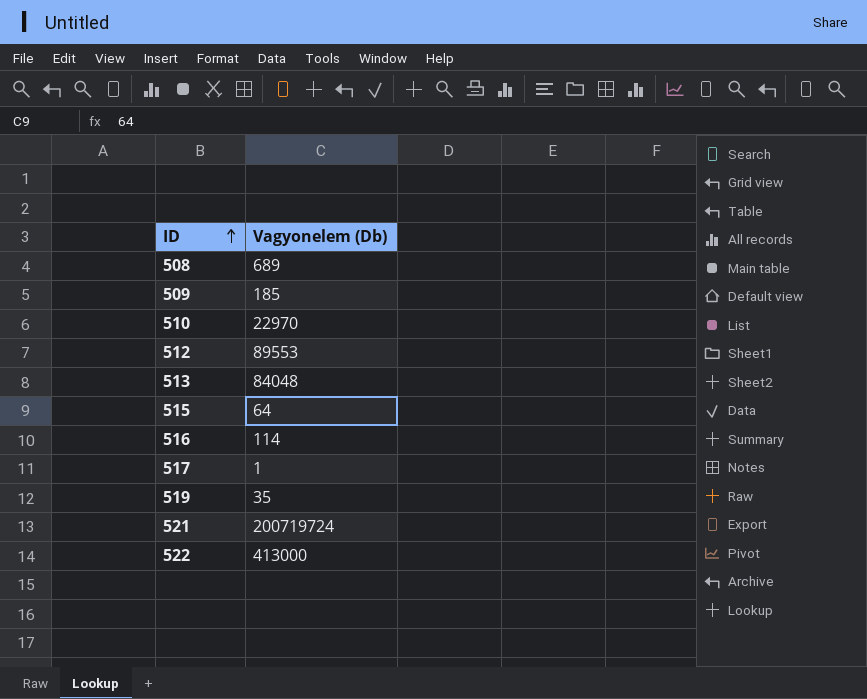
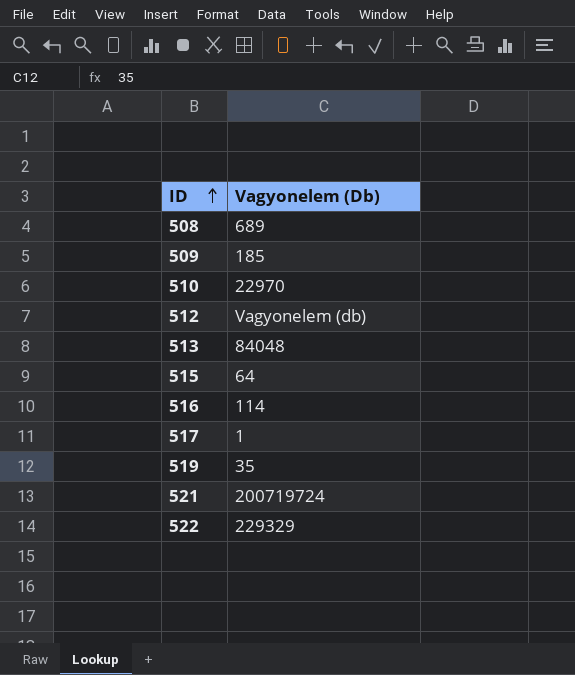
512 | Vagyonelem (Db): 89553 -> Vagyonelem (db)
522 | Vagyonelem (Db): 413000 -> 229329

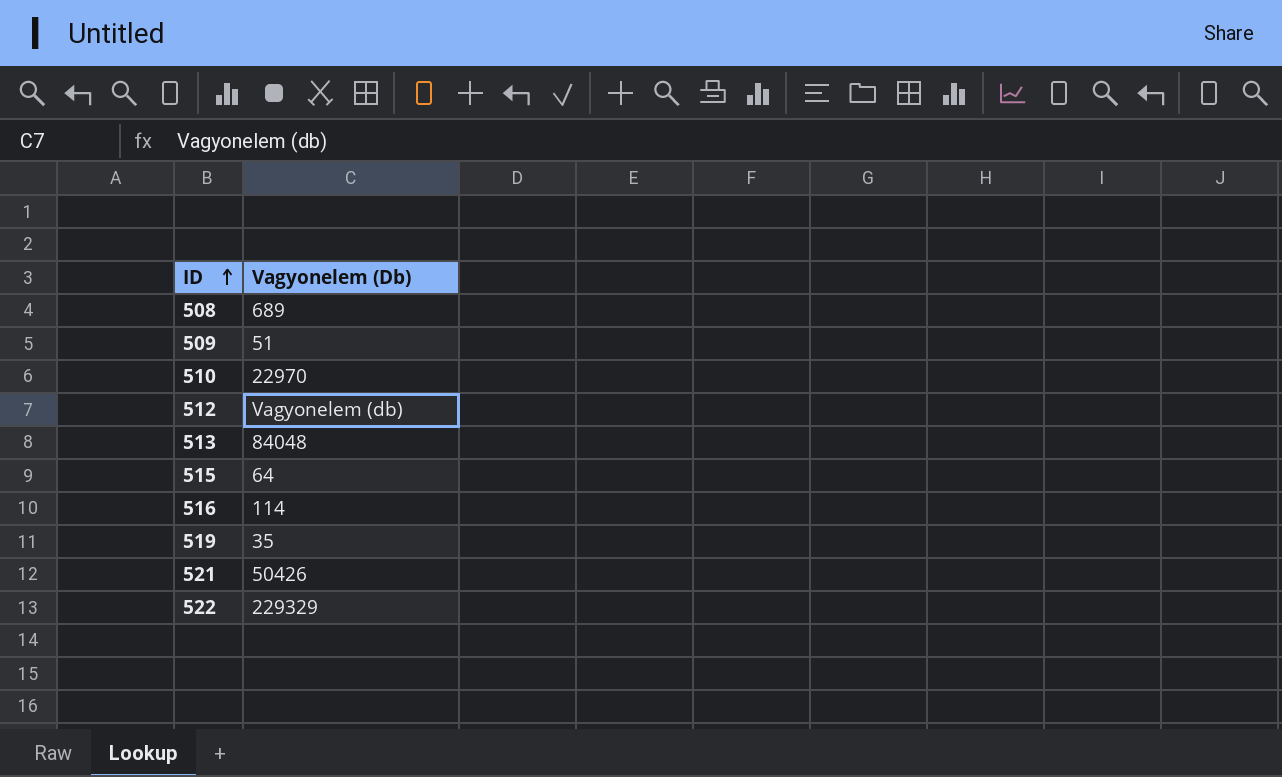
row 517: 1 -> none
509 | Vagyonelem (Db): 185 -> 51
521 | Vagyonelem (Db): 200719724 -> 50426

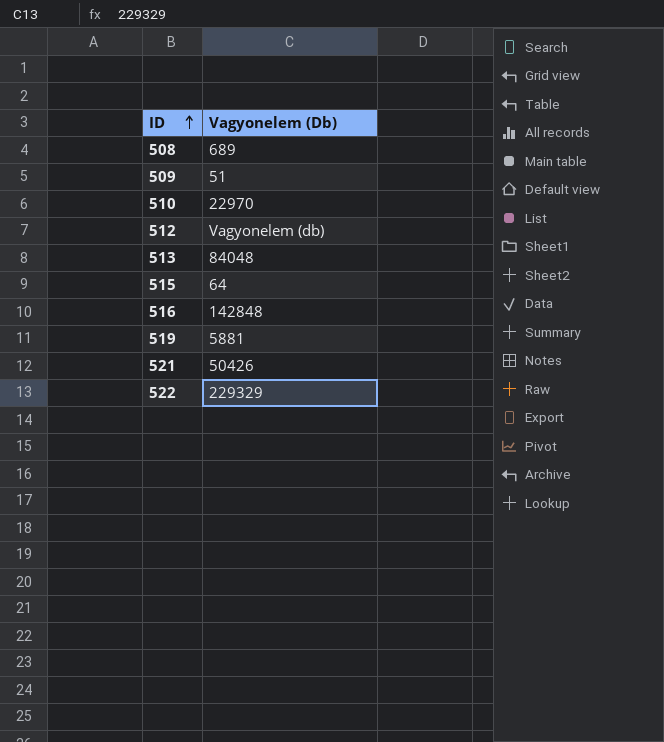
516 | Vagyonelem (Db): 114 -> 142848
519 | Vagyonelem (Db): 35 -> 5881

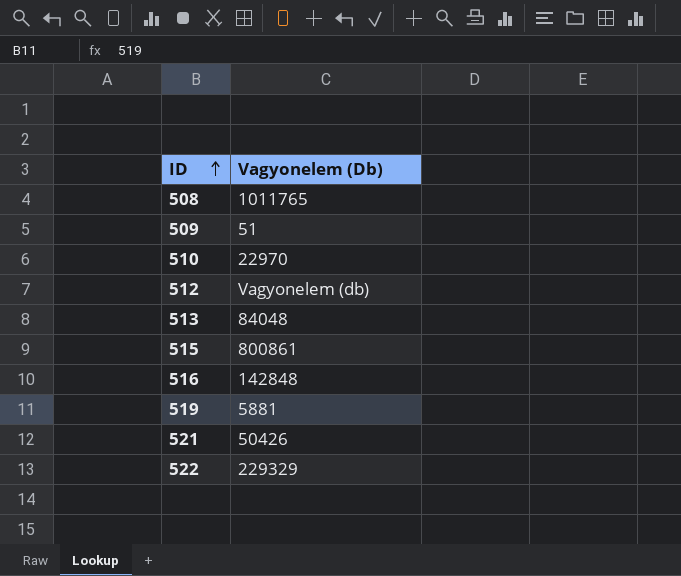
508 | Vagyonelem (Db): 689 -> 1011765
515 | Vagyonelem (Db): 64 -> 800861

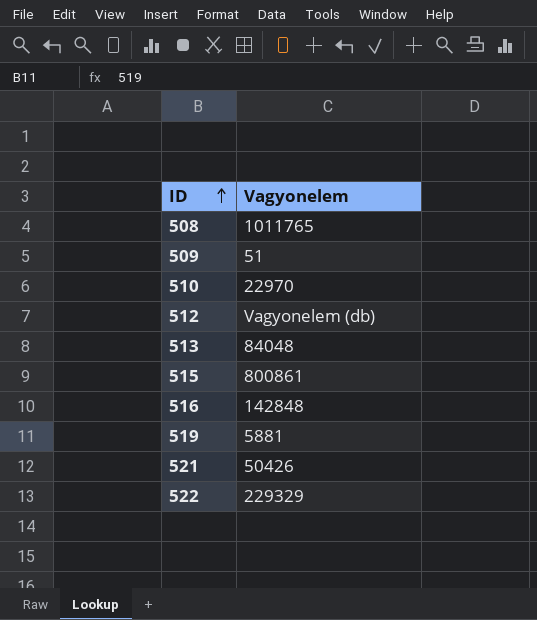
column name: Vagyonelem (Db) -> Vagyonelem

